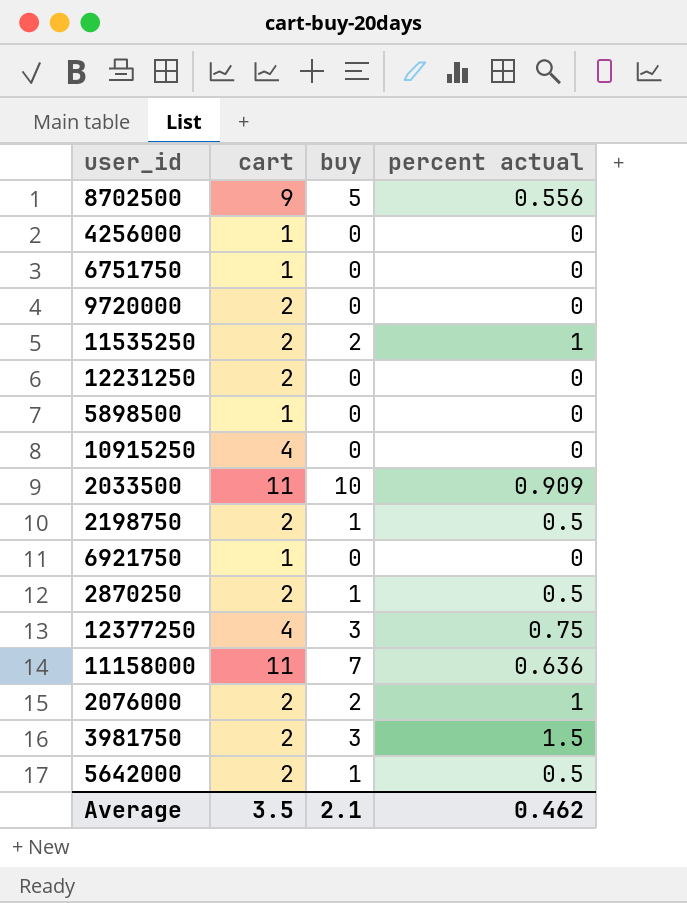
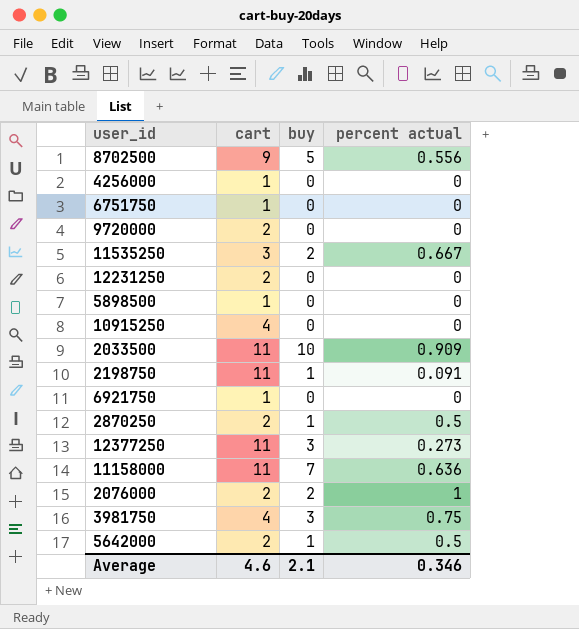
11535250 | cart: 2 -> 3
11535250 | percent actual: 1 -> 0.667
2198750 | cart: 2 -> 11
2198750 | percent actual: 0.5 -> 0.091
12377250 | cart: 4 -> 11
12377250 | percent actual: 0.75 -> 0.273
3981750 | cart: 2 -> 4
3981750 | percent actual: 1.5 -> 0.75
Average | cart: 3.5 -> 4.6
Average | percent actual: 0.462 -> 0.346

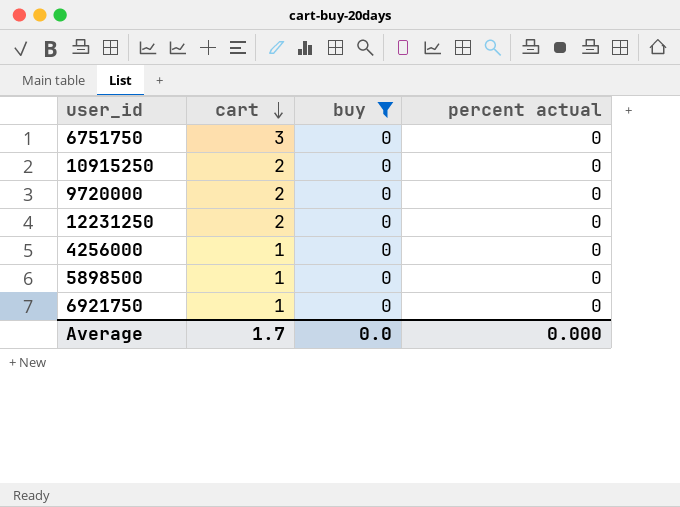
filter: none -> buy = 0
row order: none -> cart descending
6751750 | cart: 1 -> 3
10915250 | cart: 4 -> 2
Average | cart: 4.6 -> 1.7
Average | buy: 2.1 -> 0.0
Average | percent actual: 0.346 -> 0.000

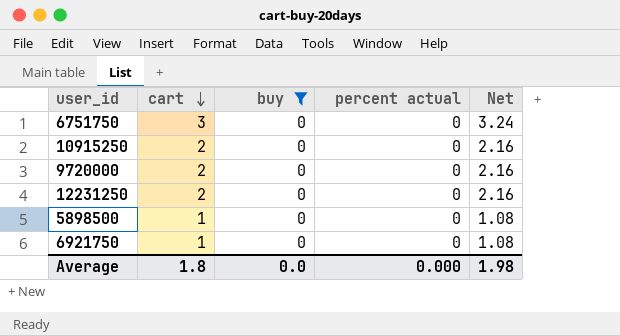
column Net | formula: none -> [cart] * 1.08
row 4256000: 1 | 0 | 0 -> none
Average | cart: 1.7 -> 1.8

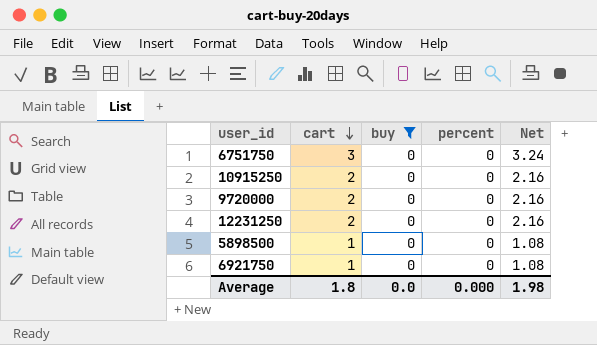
column name: percent actual -> percent

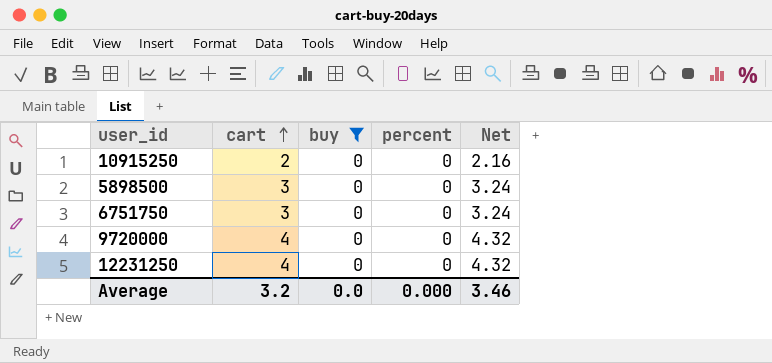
row order: cart descending -> cart ascending
row 6921750: 1 | 0 | 0 | 1.08 -> none
5898500 | cart: 1 -> 3
5898500 | Net: 1.08 -> 3.24
9720000 | cart: 2 -> 4
9720000 | Net: 2.16 -> 4.32
12231250 | cart: 2 -> 4
12231250 | Net: 2.16 -> 4.32
Average | cart: 1.8 -> 3.2
Average | Net: 1.98 -> 3.46

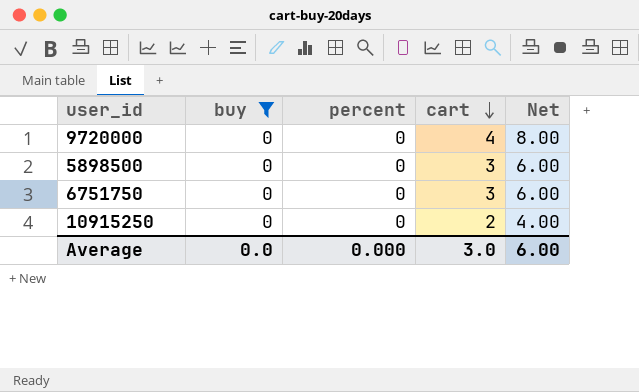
row order: cart ascending -> cart descending
column cart | position: 2 -> 4
column Net | formula: [cart] * 1.08 -> [cart] * 2
row 12231250: 4 | 0 | 0 | 4.32 -> none
Average | cart: 3.2 -> 3.0
Average | Net: 3.46 -> 6.00

